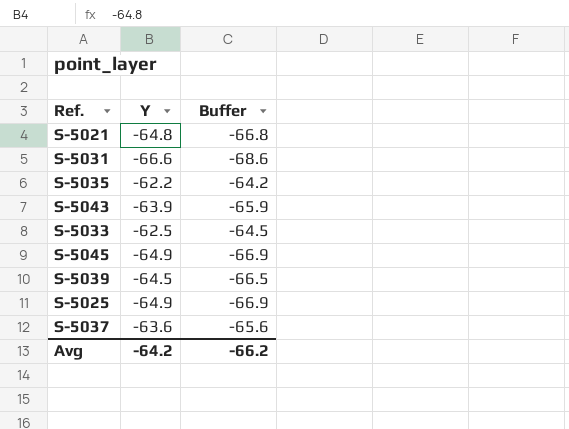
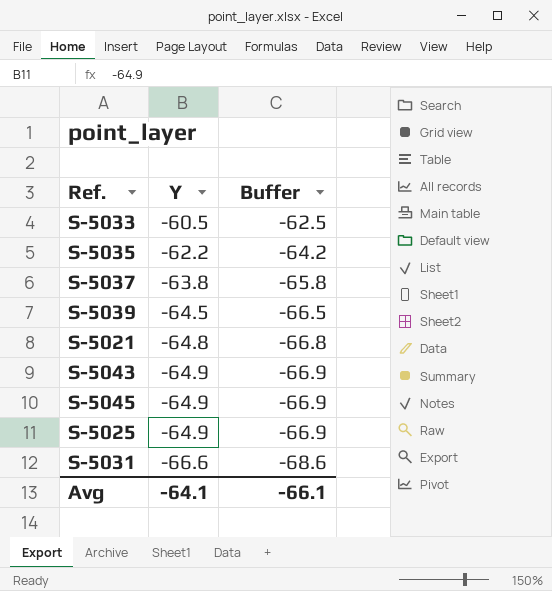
row order: none -> Y descending
S-5033 | Y: -62.5 -> -60.5
S-5033 | Buffer: -64.5 -> -62.5
S-5037 | Y: -63.6 -> -63.8
S-5037 | Buffer: -65.6 -> -65.8
S-5043 | Y: -63.9 -> -64.9
S-5043 | Buffer: -65.9 -> -66.9
Avg | Y: -64.2 -> -64.1
Avg | Buffer: -66.2 -> -66.1

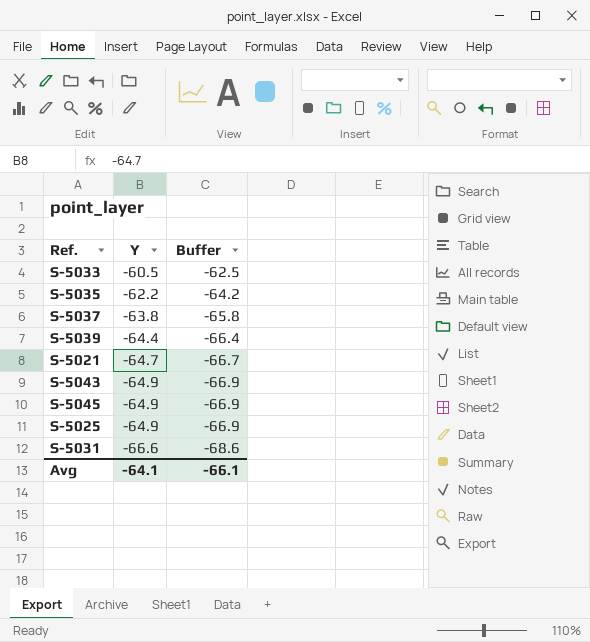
S-5039 | Y: -64.5 -> -64.4
S-5039 | Buffer: -66.5 -> -66.4
S-5021 | Y: -64.8 -> -64.7
S-5021 | Buffer: -66.8 -> -66.7

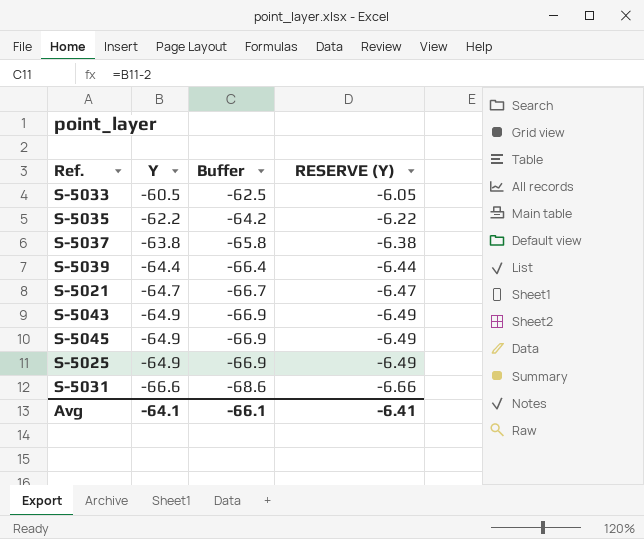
column RESERVE (Y) | formula: none -> [Y] * 0.1

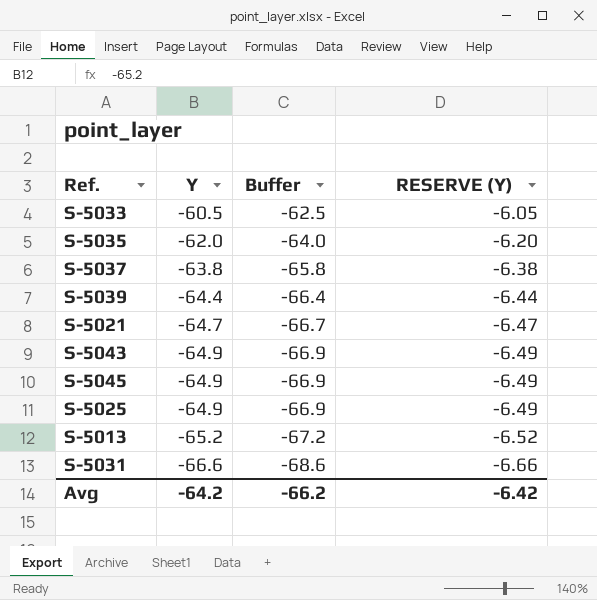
S-5035 | Y: -62.2 -> -62.0
S-5035 | Buffer: -64.2 -> -64.0
S-5035 | RESERVE (Y): -6.22 -> -6.20
row S-5013: none -> -65.2 | -67.2 | -6.52
Avg | Y: -64.1 -> -64.2
Avg | Buffer: -66.1 -> -66.2
Avg | RESERVE (Y): -6.41 -> -6.42

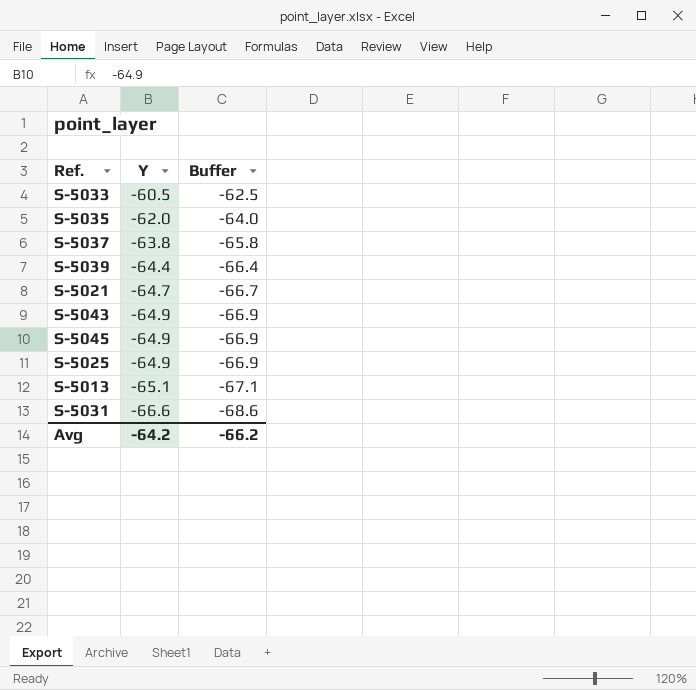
column RESERVE (Y) | formula: [Y] * 0.1 -> none
S-5013 | Y: -65.2 -> -65.1
S-5013 | Buffer: -67.2 -> -67.1

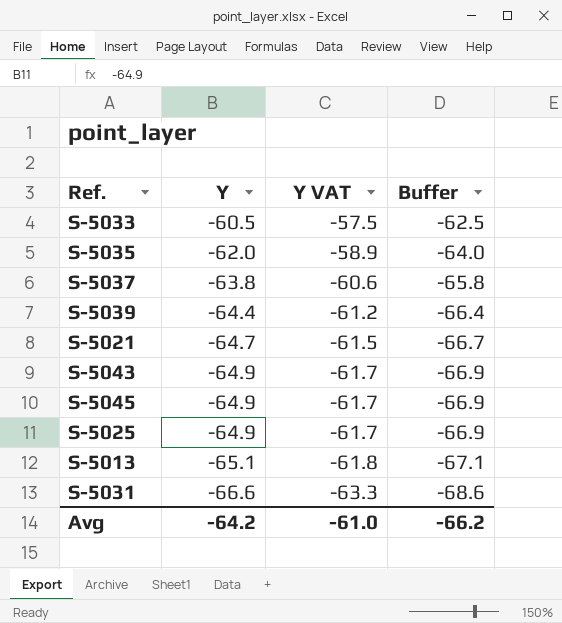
column Y VAT | formula: none -> [Y] * 0.95

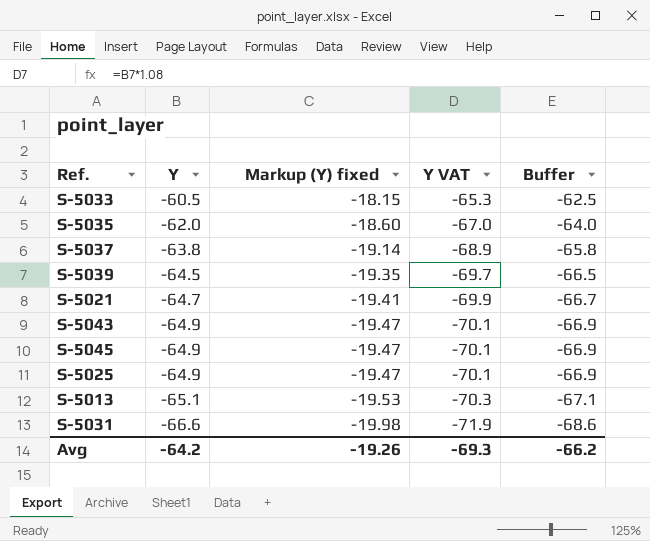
column Markup (Y) fixed | formula: none -> [Y] * 0.3
column Y VAT | formula: [Y] * 0.95 -> [Y] * 1.08
S-5039 | Y: -64.4 -> -64.5
S-5039 | Buffer: -66.4 -> -66.5
Avg | Y VAT: -61.0 -> -69.3

